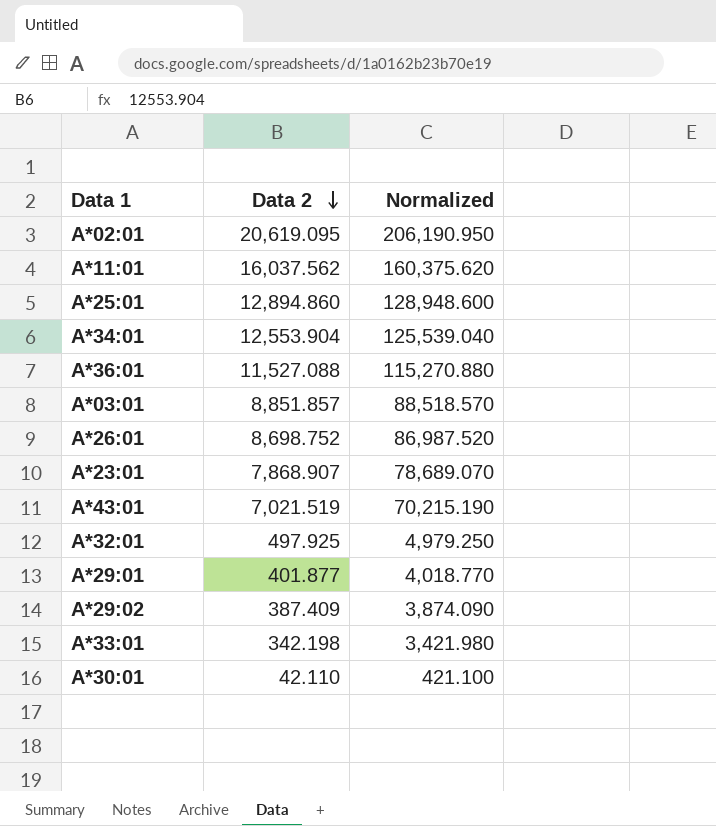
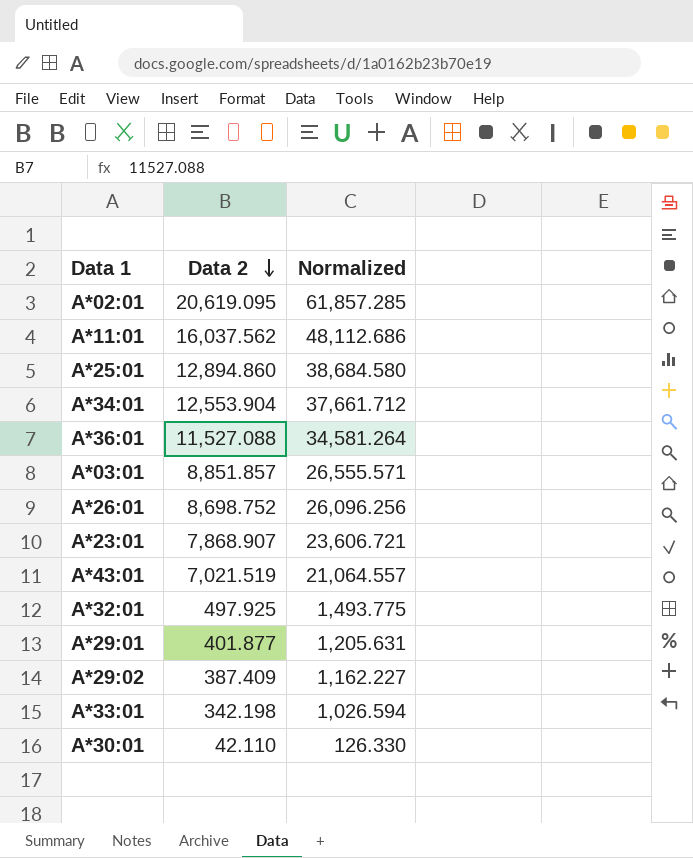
column Normalized | formula: [Data 2] * 10 -> [Data 2] * 3

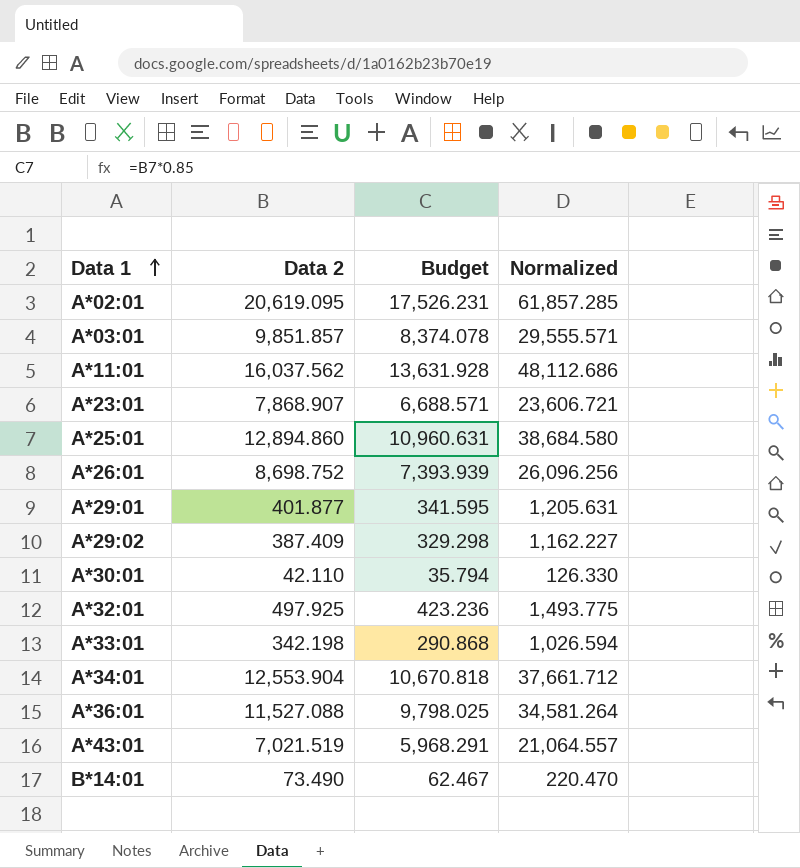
row order: Data 2 descending -> Data 1 ascending
column Budget | formula: none -> [Data 2] * 0.85
A*03:01 | Data 2: 8,851.857 -> 9,851.857
A*03:01 | Normalized: 26,555.571 -> 29,555.571
row B*14:01: none -> 73.490 | 62.467 | 220.470

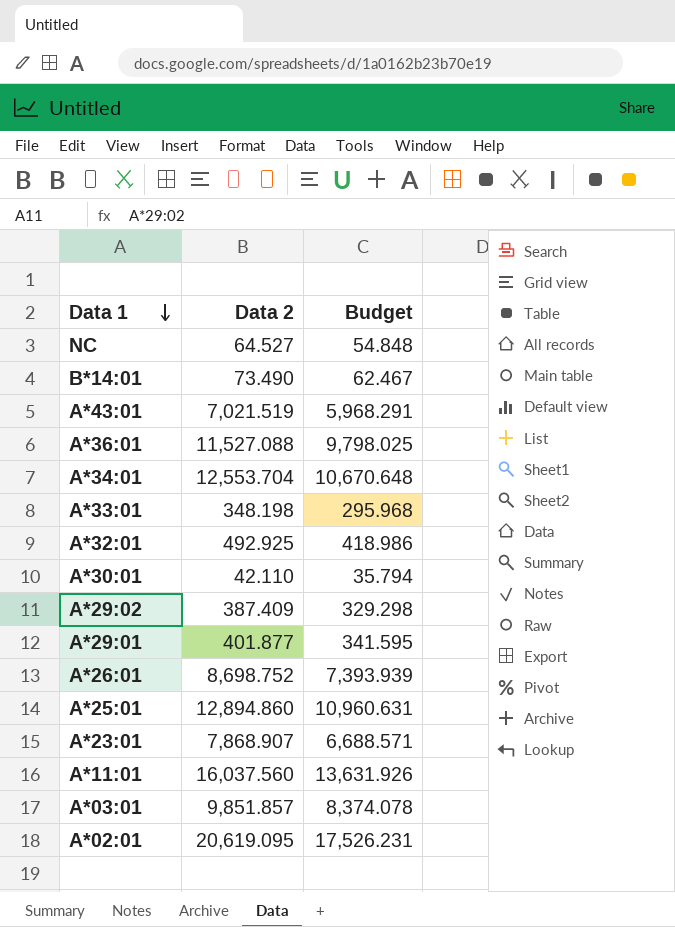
row order: Data 1 ascending -> Data 1 descending
column Normalized | formula: [Data 2] * 3 -> none
row NC: none -> 64.527 | 54.848
A*34:01 | Data 2: 12,553.904 -> 12,553.704
A*34:01 | Budget: 10,670.818 -> 10,670.648
A*33:01 | Data 2: 342.198 -> 348.198
A*33:01 | Budget: 290.868 -> 295.968
A*32:01 | Data 2: 497.925 -> 492.925
A*32:01 | Budget: 423.236 -> 418.986
A*11:01 | Data 2: 16,037.562 -> 16,037.560
A*11:01 | Budget: 13,631.928 -> 13,631.926

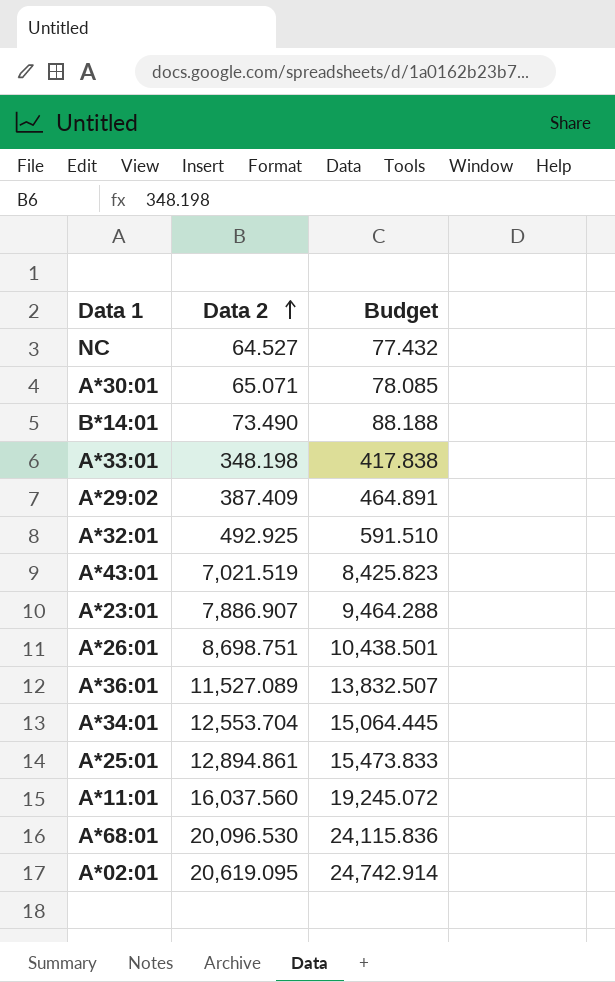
row order: Data 1 descending -> Data 2 ascending
column Budget | formula: [Data 2] * 0.85 -> [Data 2] * 1.2
row A*29:01: 401.877 | 341.595 -> none
row A*03:01: 9,851.857 | 8,374.078 -> none
A*30:01 | Data 2: 42.110 -> 65.071
A*23:01 | Data 2: 7,868.907 -> 7,886.907
A*26:01 | Data 2: 8,698.752 -> 8,698.751
A*36:01 | Data 2: 11,527.088 -> 11,527.089
A*25:01 | Data 2: 12,894.860 -> 12,894.861
row A*68:01: none -> 20,096.530 | 24,115.836

